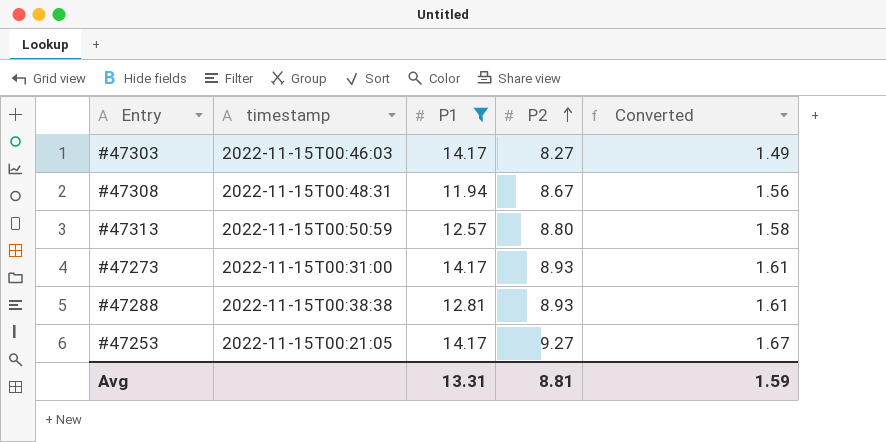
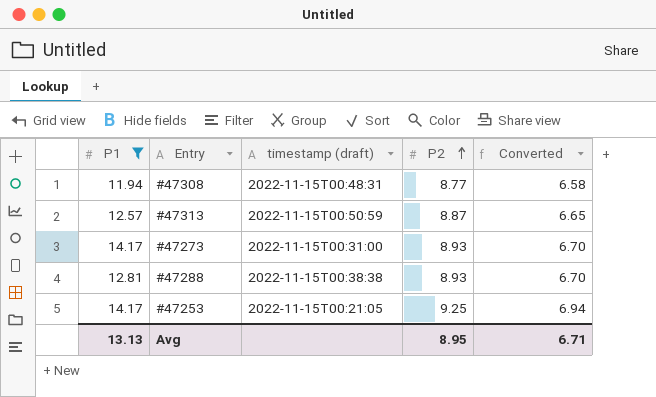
column P1 | position: 3 -> 1
column name: timestamp -> timestamp (draft)
column Converted | formula: [P2] * 0.18 -> [P2] * 0.75
row #47303: 2022-11-15T00:46:03 | 14.17 | 8.27 | 1.49 -> none
#47308 | P2: 8.67 -> 8.77
#47313 | P2: 8.80 -> 8.87
#47253 | P2: 9.27 -> 9.25
Avg | P1: 13.31 -> 13.13
Avg | P2: 8.81 -> 8.95
Avg | Converted: 1.59 -> 6.71

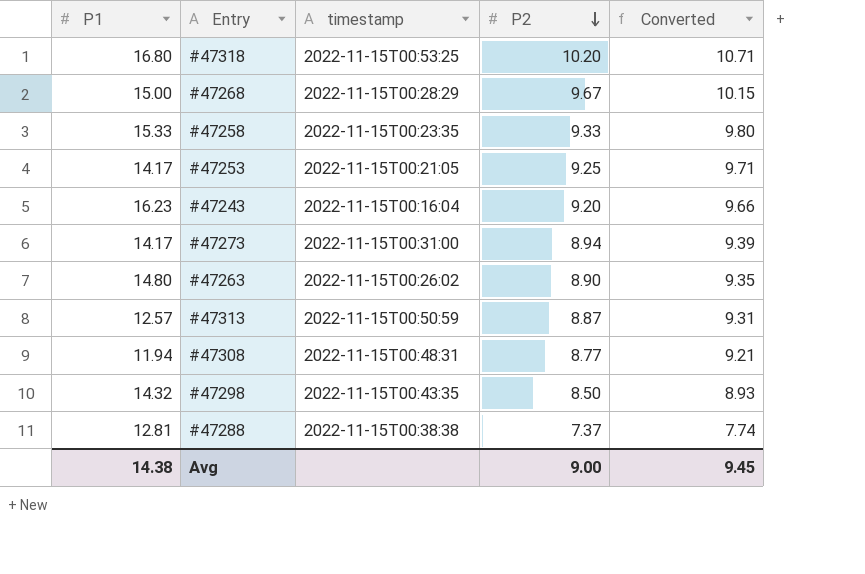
filter: P1 <= 14.17 -> none
row order: P2 ascending -> P2 descending
column name: timestamp (draft) -> timestamp
column Converted | formula: [P2] * 0.75 -> [P2] * 1.05
#47273 | P2: 8.93 -> 8.94
#47288 | P2: 8.93 -> 7.37
Avg | P1: 13.13 -> 14.38
Avg | P2: 8.95 -> 9.00
Avg | Converted: 6.71 -> 9.45

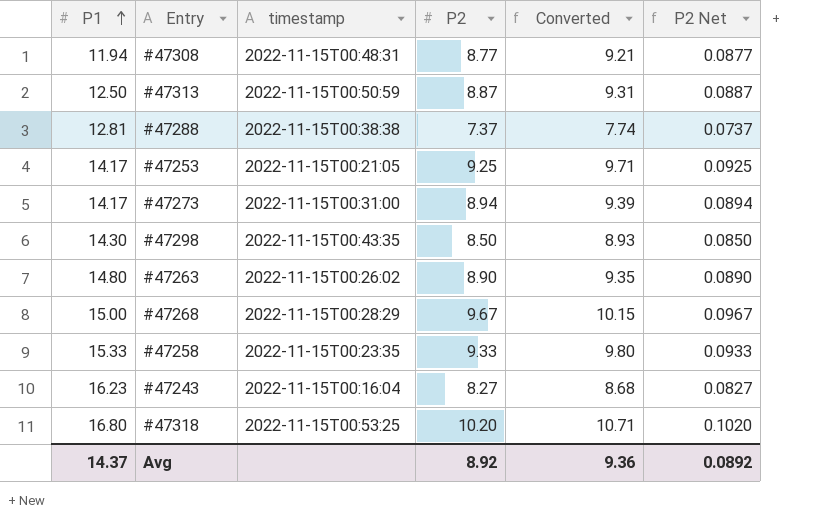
row order: P2 descending -> P1 ascending
column P2 Net | formula: none -> [P2] * 0.01
#47313 | P1: 12.57 -> 12.50
#47298 | P1: 14.32 -> 14.30
#47243 | P2: 9.20 -> 8.27
#47243 | Converted: 9.66 -> 8.68
Avg | P1: 14.38 -> 14.37
Avg | P2: 9.00 -> 8.92
Avg | Converted: 9.45 -> 9.36

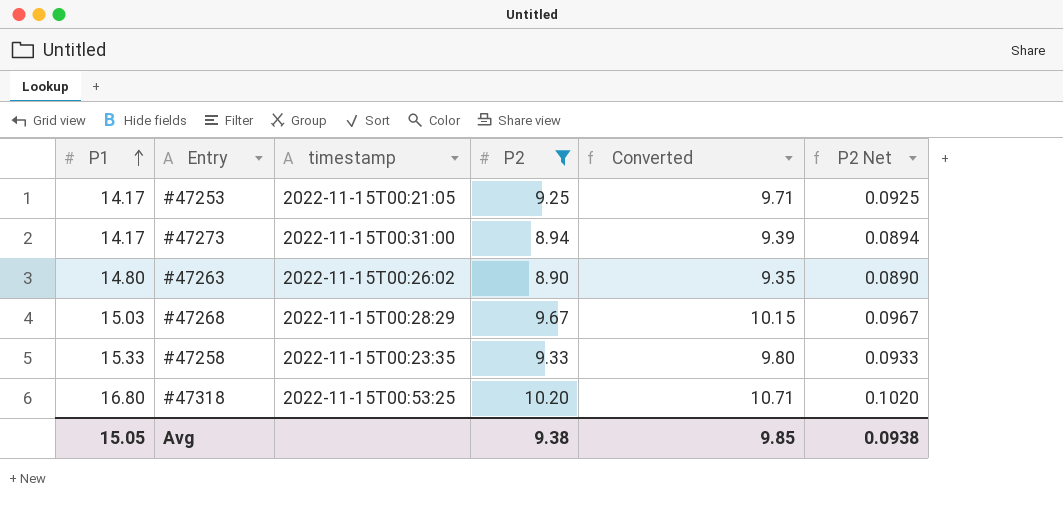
filter: none -> P2 >= 8.90
#47268 | P1: 15.00 -> 15.03
Avg | P1: 14.37 -> 15.05
Avg | P2: 8.92 -> 9.38
Avg | Converted: 9.36 -> 9.85
Avg | P2 Net: 0.0892 -> 0.0938

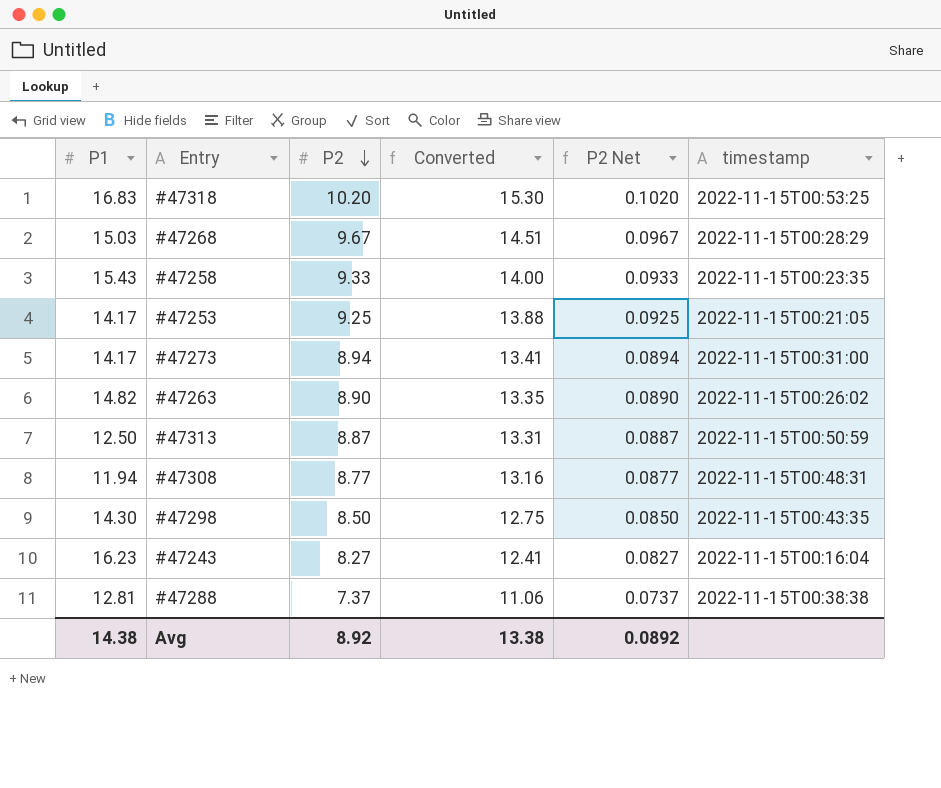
filter: P2 >= 8.90 -> none
row order: P1 ascending -> P2 descending
column Converted | formula: [P2] * 1.05 -> [P2] * 1.5
column timestamp | position: 3 -> 6
#47318 | P1: 16.80 -> 16.83
#47258 | P1: 15.33 -> 15.43
#47263 | P1: 14.80 -> 14.82
Avg | P1: 15.05 -> 14.38
Avg | P2: 9.38 -> 8.92
Avg | Converted: 9.85 -> 13.38
Avg | P2 Net: 0.0938 -> 0.0892

